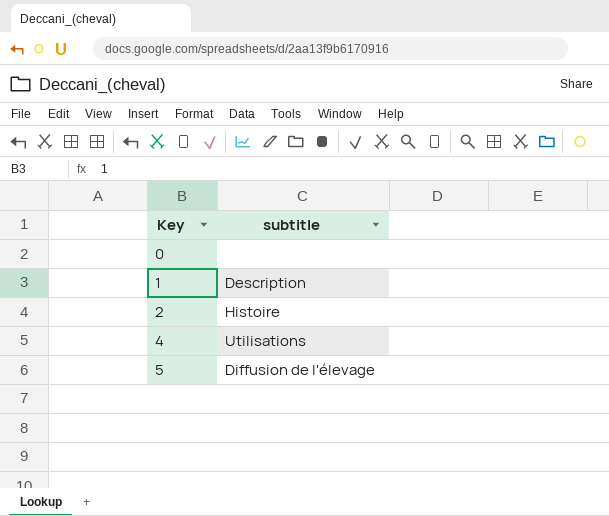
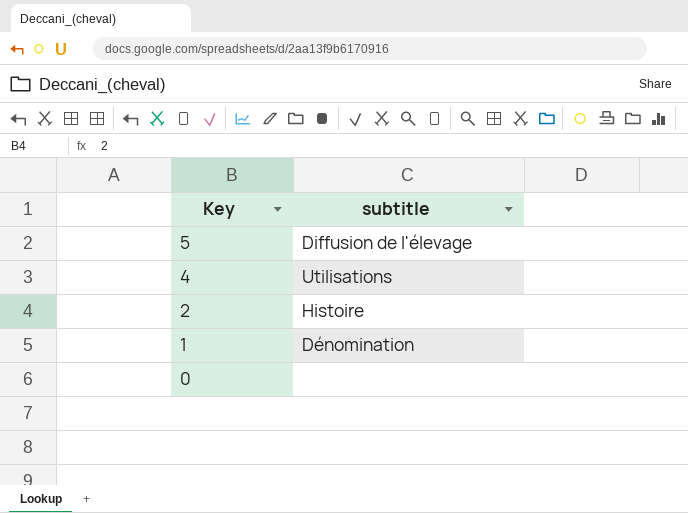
row order: Key ascending -> Key descending
1 | subtitle: Description -> Dénomination

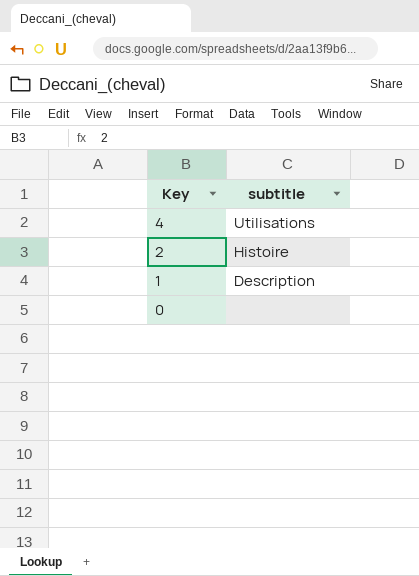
row 5: Diffusion de l'élevage -> none
1 | subtitle: Dénomination -> Description

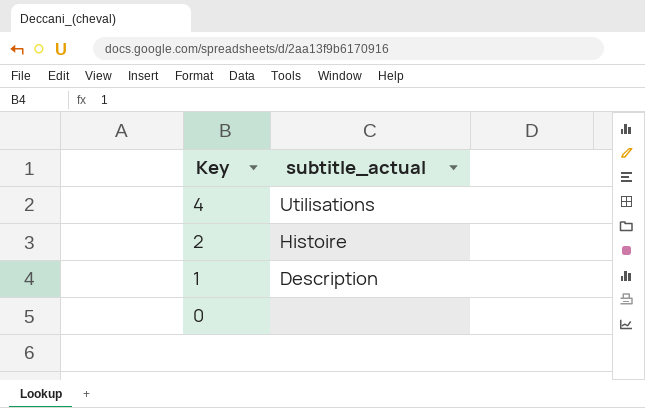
column name: subtitle -> subtitle_actual

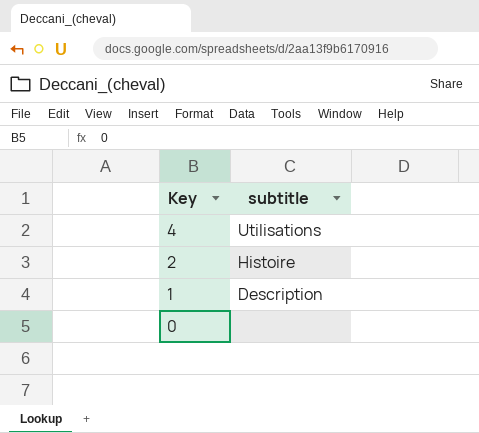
column name: subtitle_actual -> subtitle

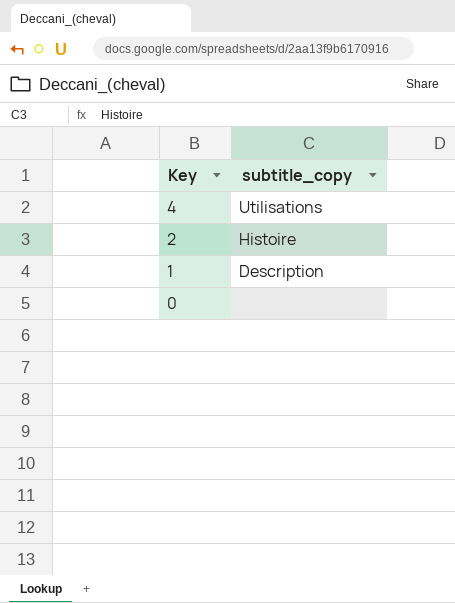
column name: subtitle -> subtitle_copy

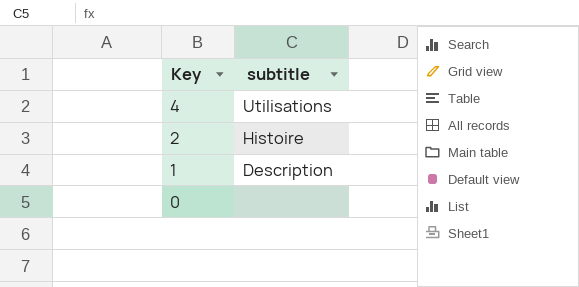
column name: subtitle_copy -> subtitle

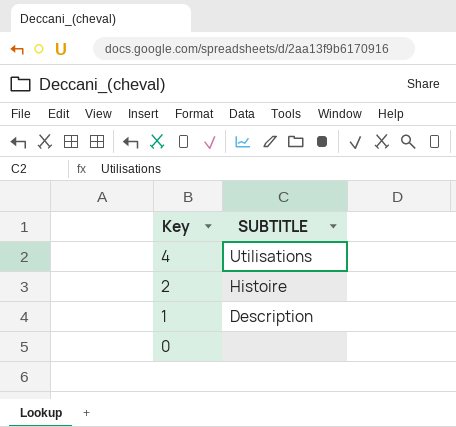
column name: subtitle -> SUBTITLE

